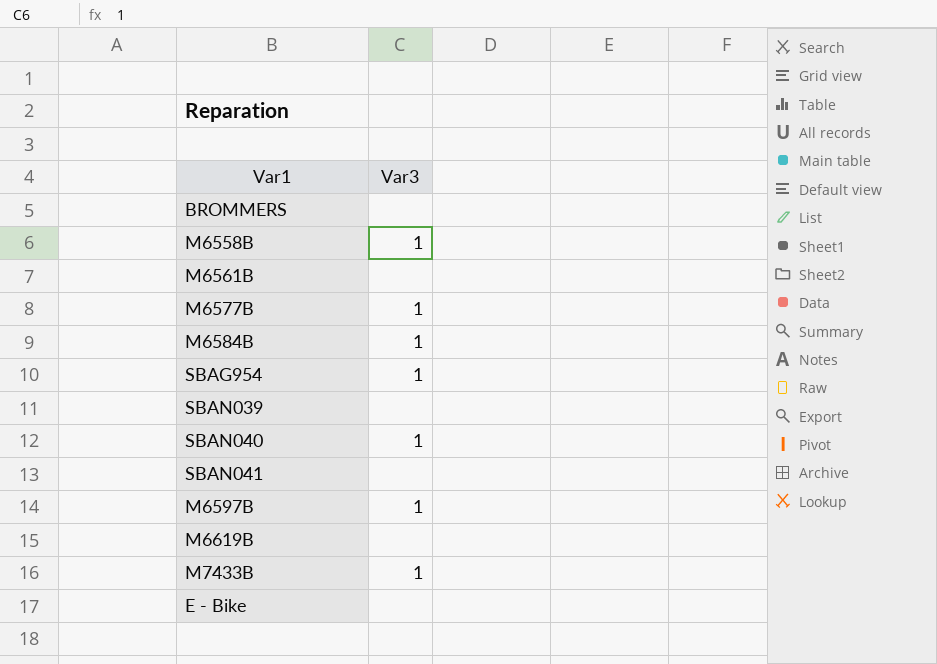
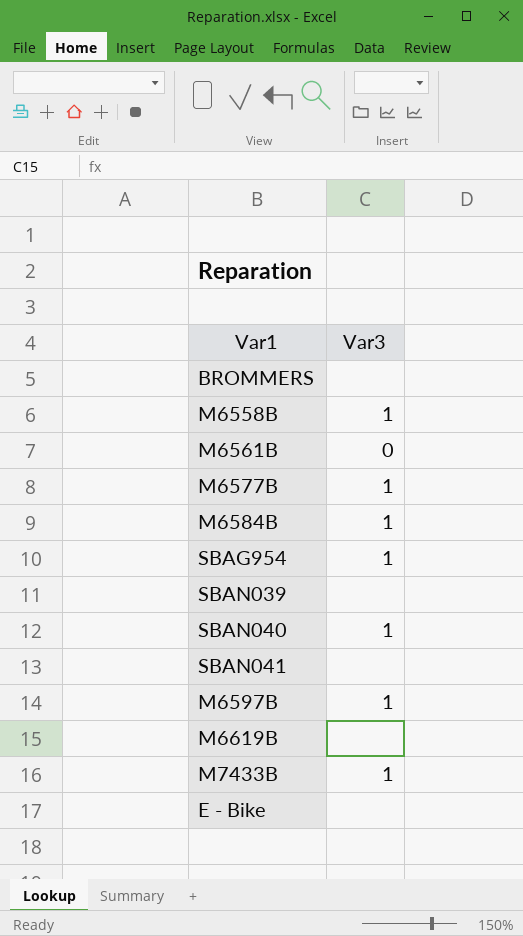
M6561B | Var3: none -> 0

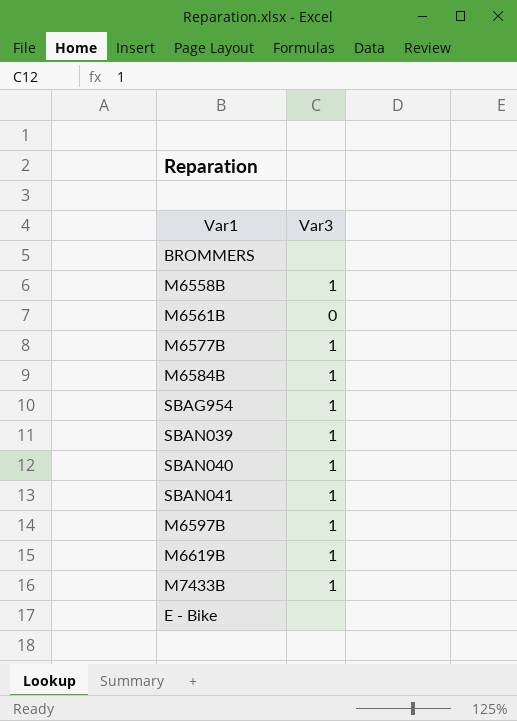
SBAN039 | Var3: none -> 1
SBAN041 | Var3: none -> 1
M6619B | Var3: none -> 1

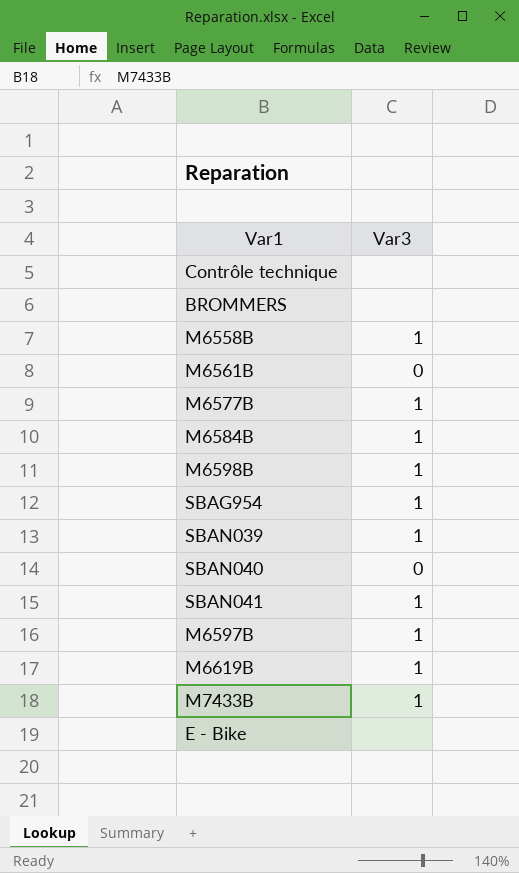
row Contrôle technique: none -> none
row M6598B: none -> 1
SBAN040 | Var3: 1 -> 0

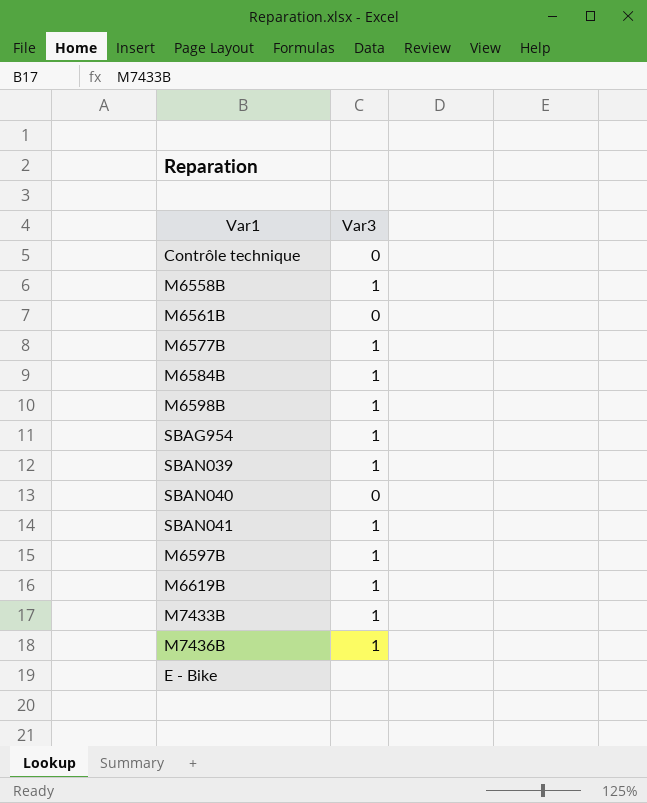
row BROMMERS: none -> none
Contrôle technique | Var3: none -> 0
row M7436B: none -> 1

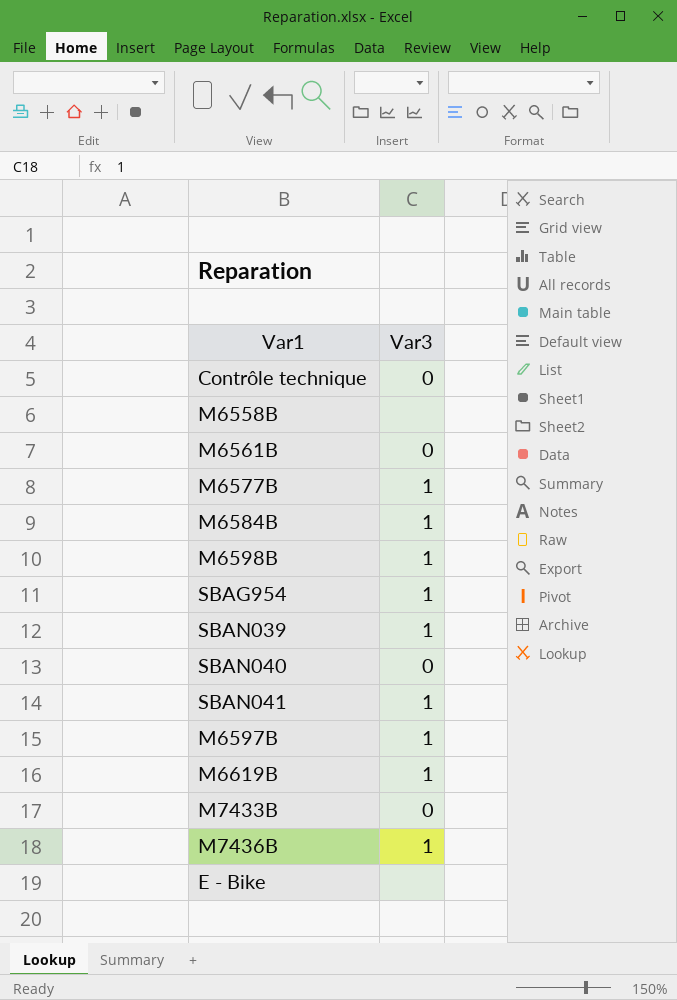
M6558B | Var3: 1 -> none
M7433B | Var3: 1 -> 0

